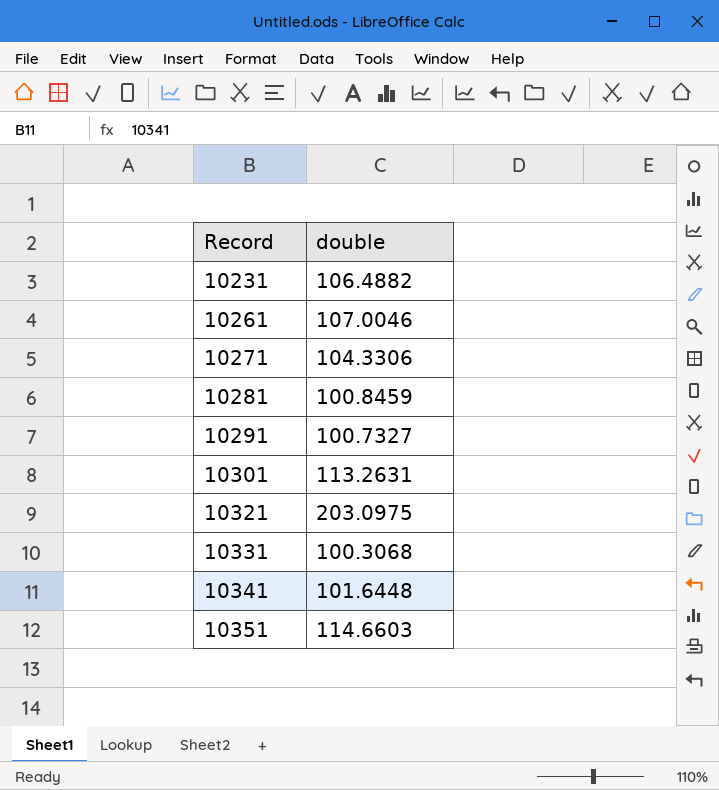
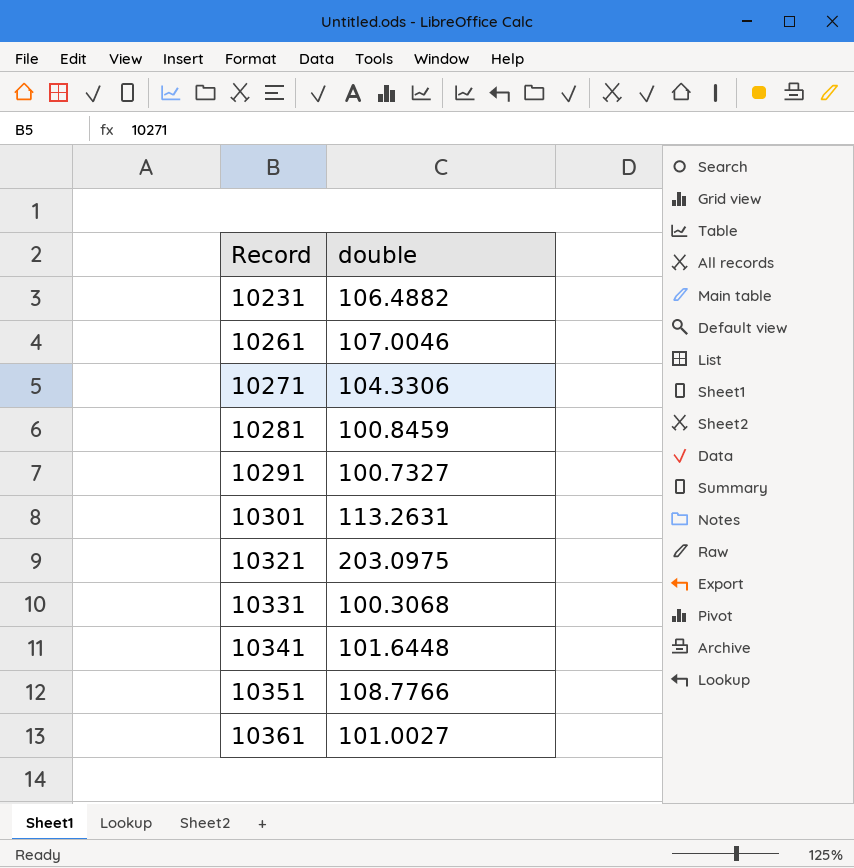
10351 | double: 114.6603 -> 108.7766
row 10361: none -> 101.0027

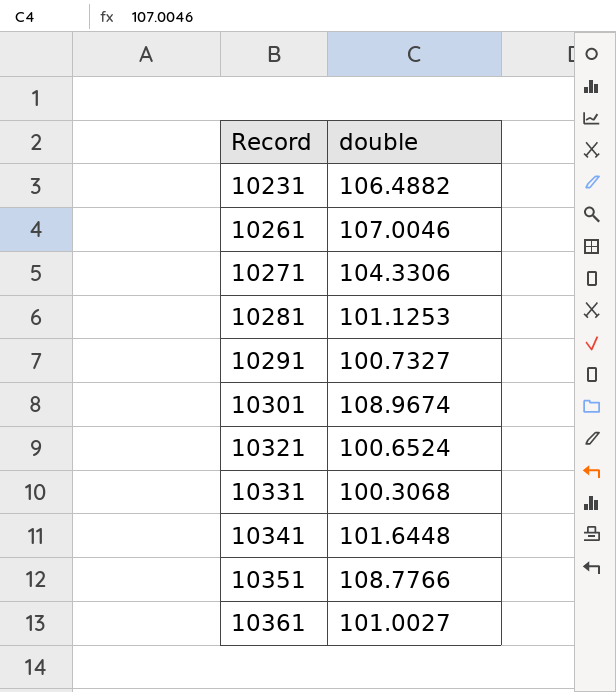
10281 | double: 100.8459 -> 101.1253
10301 | double: 113.2631 -> 108.9674
10321 | double: 203.0975 -> 100.6524

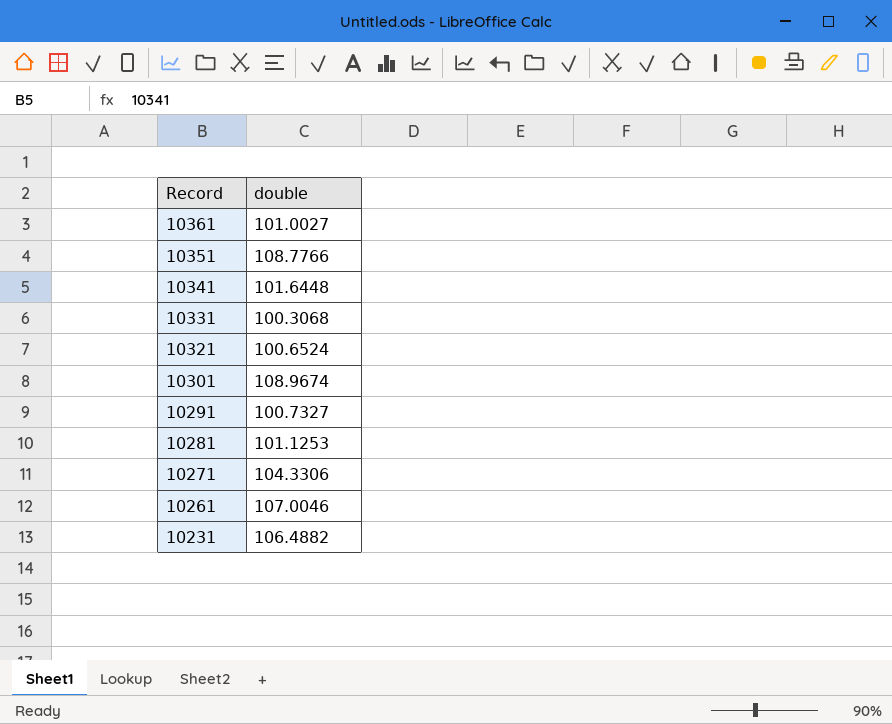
row order: Record ascending -> Record descending

